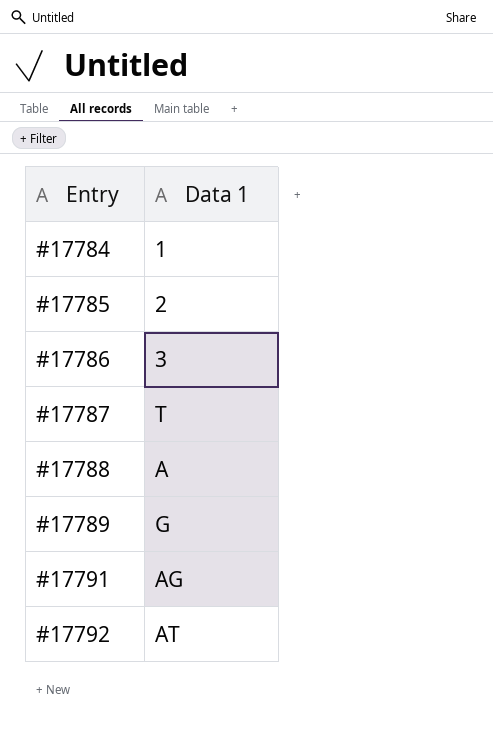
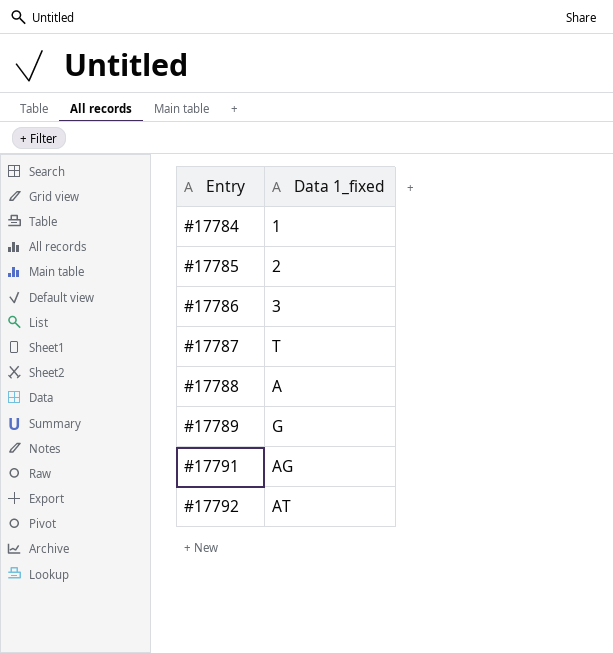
column name: Data 1 -> Data 1_fixed

